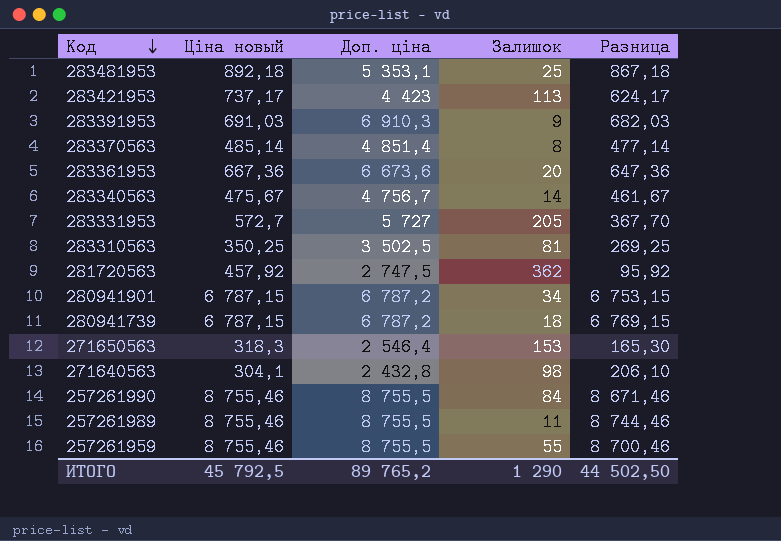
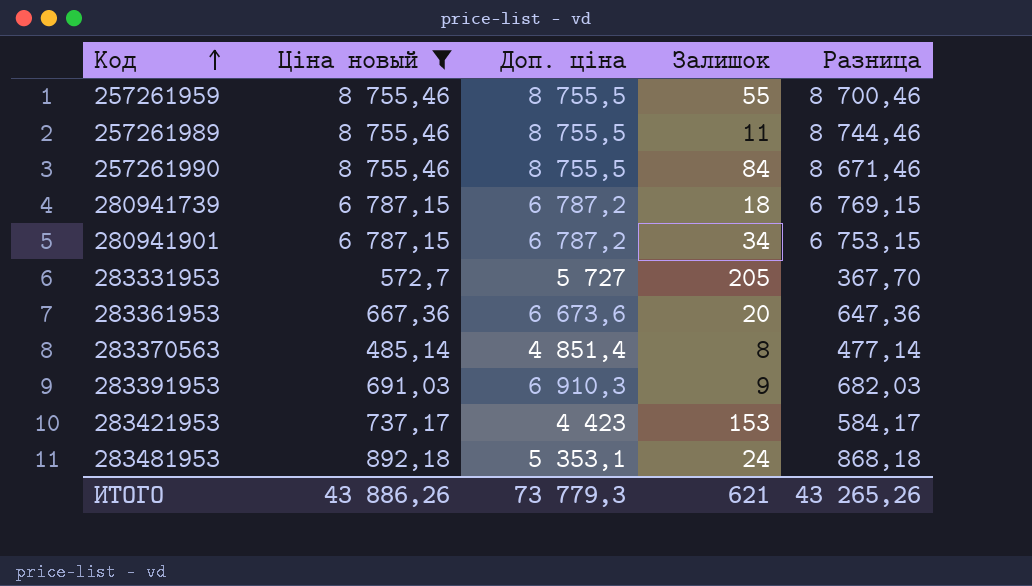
filter: none -> Ціна новый >= 485,14
row order: Код descending -> Код ascending
283421953 | Залишок: 113 -> 153
283421953 | Разница: 624,17 -> 584,17
283481953 | Залишок: 25 -> 24
283481953 | Разница: 867,18 -> 868,18
ИТОГО | Ціна новый: 45 792,5 -> 43 886,26
ИТОГО | Доп. ціна: 89 765,2 -> 73 779,3
ИТОГО | Залишок: 1 290 -> 621
ИТОГО | Разница: 44 502,50 -> 43 265,26

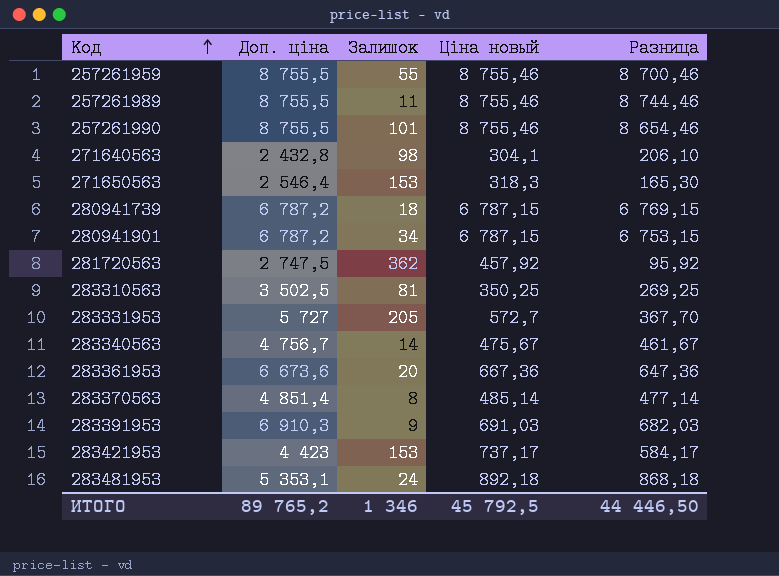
filter: Ціна новый >= 485,14 -> none
column Ціна новый | position: 2 -> 4
257261990 | Залишок: 84 -> 101
257261990 | Разница: 8 671,46 -> 8 654,46
ИТОГО | Доп. ціна: 73 779,3 -> 89 765,2
ИТОГО | Залишок: 621 -> 1 346
ИТОГО | Ціна новый: 43 886,26 -> 45 792,5
ИТОГО | Разница: 43 265,26 -> 44 446,50

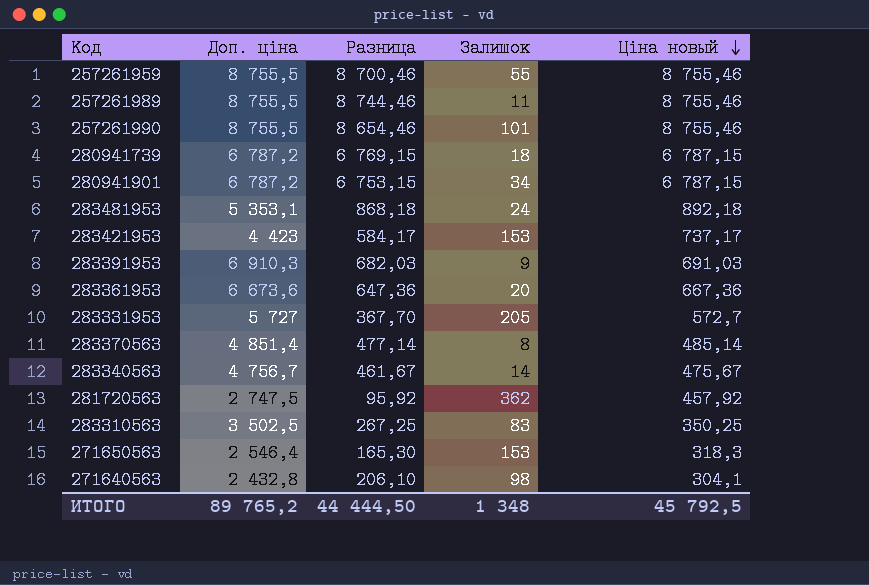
row order: Код ascending -> Ціна новый descending
column Разница | position: 5 -> 3
283310563 | Разница: 269,25 -> 267,25
283310563 | Залишок: 81 -> 83
ИТОГО | Разница: 44 446,50 -> 44 444,50
ИТОГО | Залишок: 1 346 -> 1 348

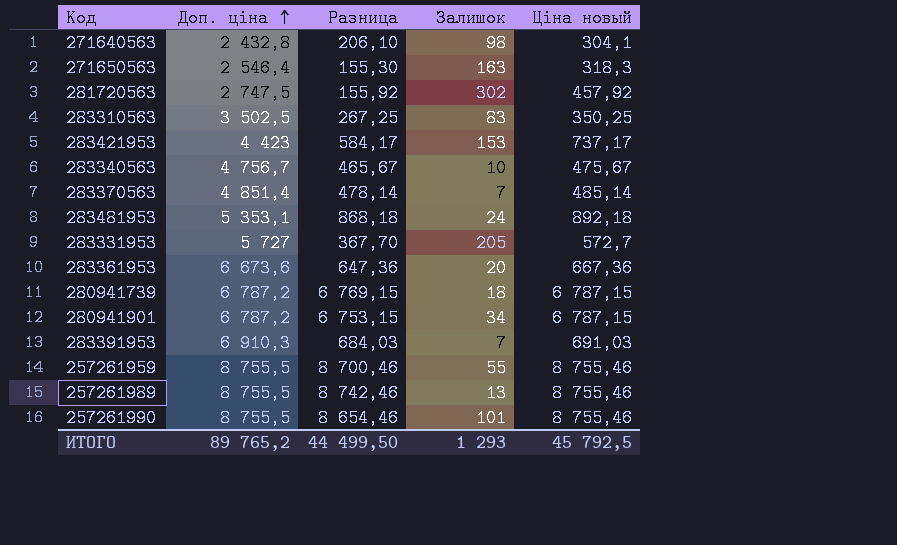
row order: Ціна новый descending -> Доп. ціна ascending
271650563 | Разница: 165,30 -> 155,30
271650563 | Залишок: 153 -> 163
281720563 | Разница: 95,92 -> 155,92
281720563 | Залишок: 362 -> 302
283340563 | Разница: 461,67 -> 465,67
283340563 | Залишок: 14 -> 10
283370563 | Разница: 477,14 -> 478,14
283370563 | Залишок: 8 -> 7
283391953 | Разница: 682,03 -> 684,03
283391953 | Залишок: 9 -> 7
257261989 | Разница: 8 744,46 -> 8 742,46
257261989 | Залишок: 11 -> 13
ИТОГО | Разница: 44 444,50 -> 44 499,50
ИТОГО | Залишок: 1 348 -> 1 293

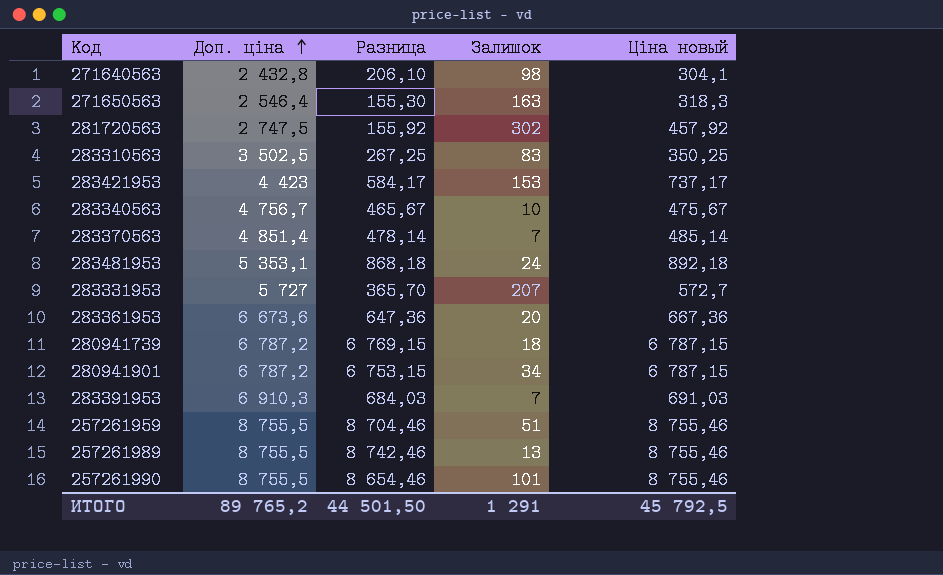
283331953 | Разница: 367,70 -> 365,70
283331953 | Залишок: 205 -> 207
257261959 | Разница: 8 700,46 -> 8 704,46
257261959 | Залишок: 55 -> 51
ИТОГО | Разница: 44 499,50 -> 44 501,50
ИТОГО | Залишок: 1 293 -> 1 291

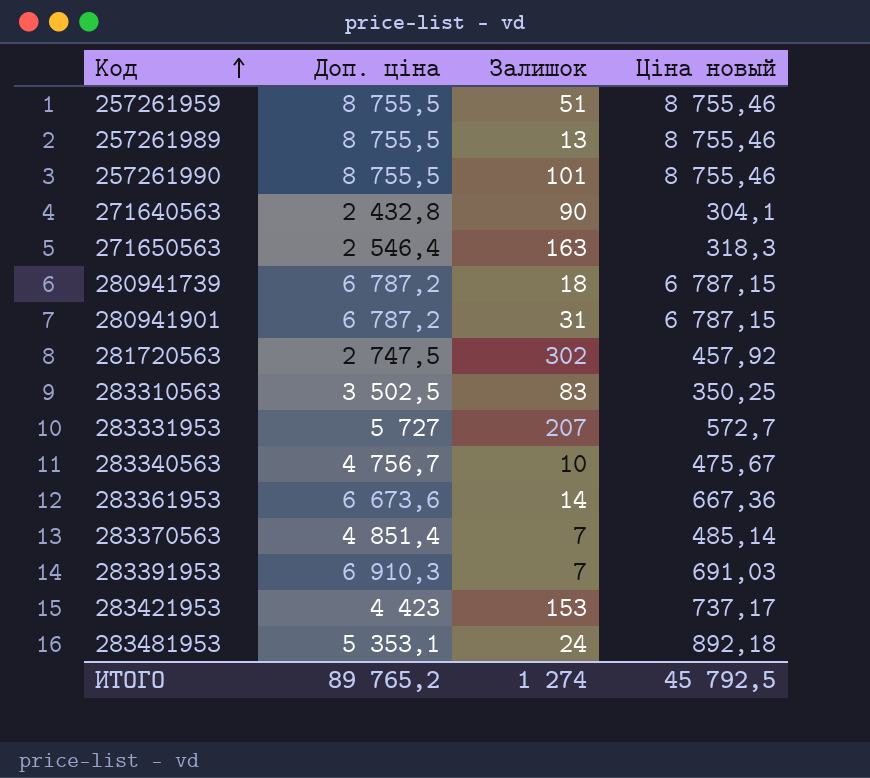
row order: Доп. ціна ascending -> Код ascending
column Разница | formula: [Ціна новый] - [Залишок] -> none
271640563 | Залишок: 98 -> 90
280941901 | Залишок: 34 -> 31
283361953 | Залишок: 20 -> 14
ИТОГО | Залишок: 1 291 -> 1 274

